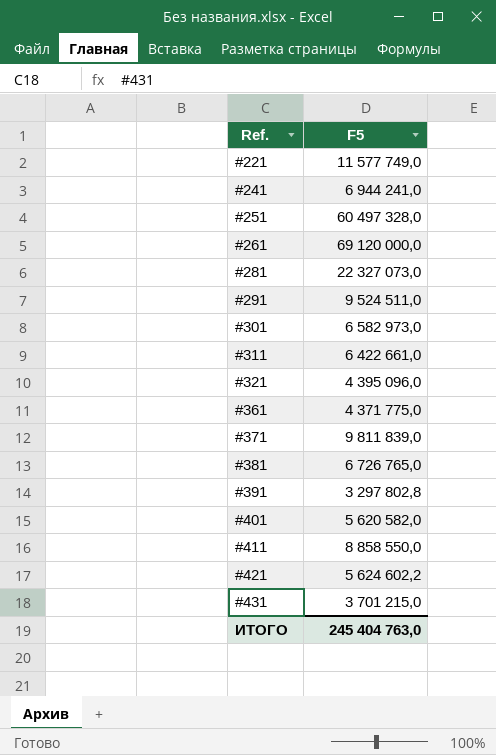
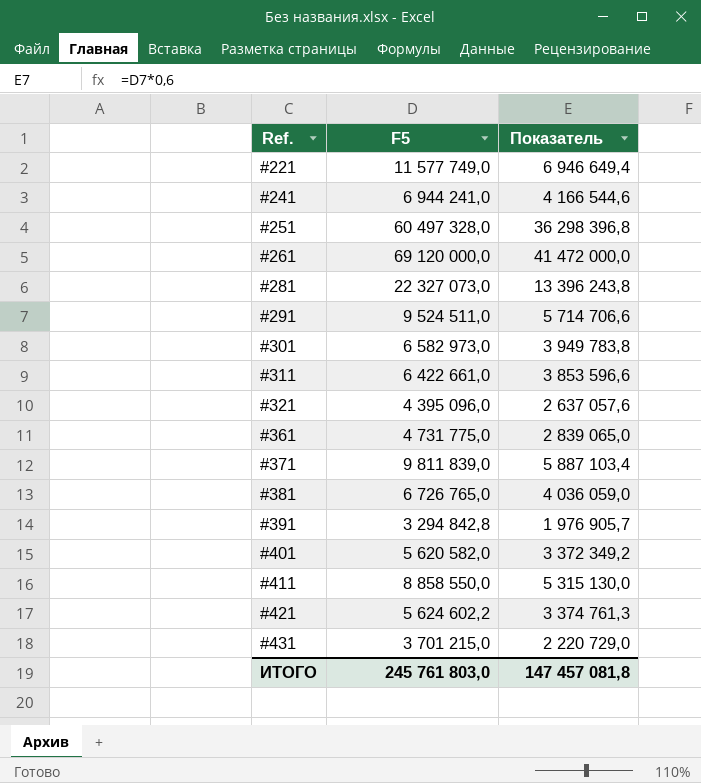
column Показатель | formula: none -> [F5] * 0,6
#361 | F5: 4 371 775,0 -> 4 731 775,0
#391 | F5: 3 297 802,8 -> 3 294 842,8
ИТОГО | F5: 245 404 763,0 -> 245 761 803,0

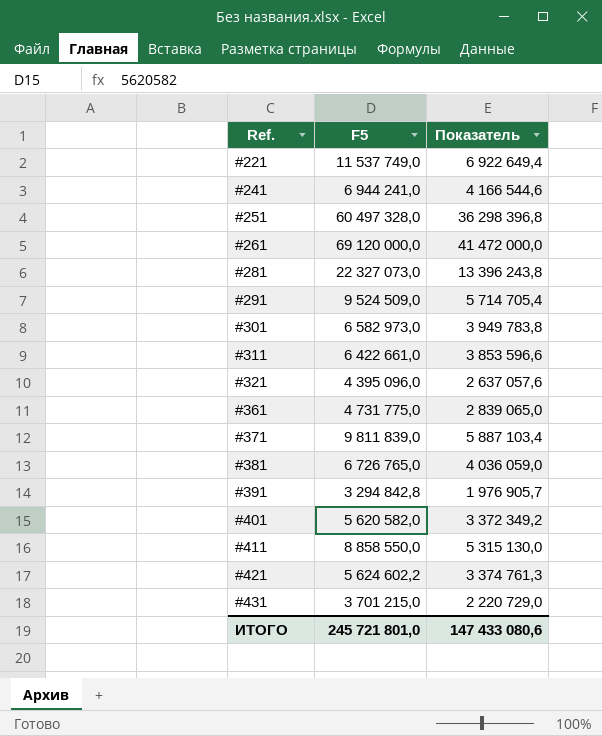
#221 | F5: 11 577 749,0 -> 11 537 749,0
#221 | Показатель: 6 946 649,4 -> 6 922 649,4
#291 | F5: 9 524 511,0 -> 9 524 509,0
#291 | Показатель: 5 714 706,6 -> 5 714 705,4
ИТОГО | F5: 245 761 803,0 -> 245 721 801,0
ИТОГО | Показатель: 147 457 081,8 -> 147 433 080,6

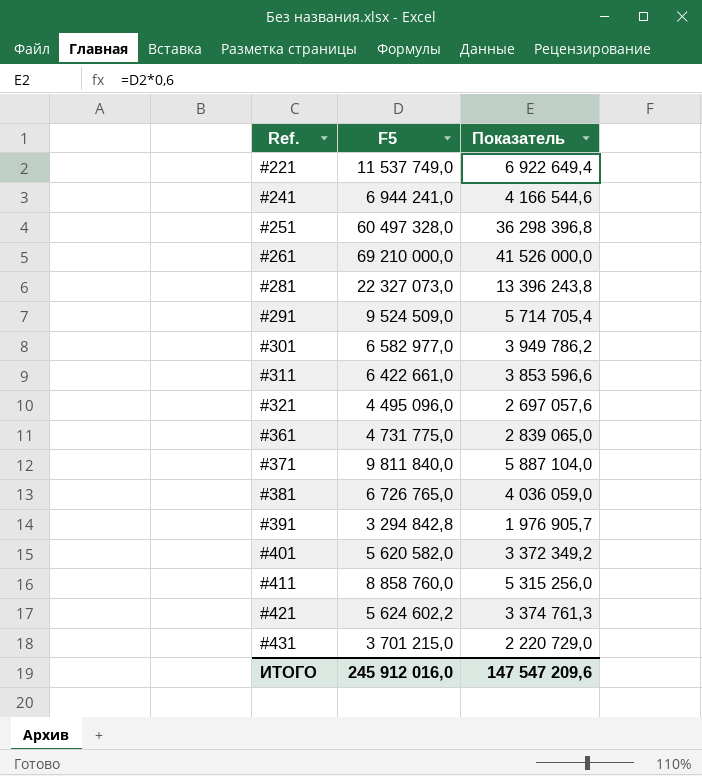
#261 | F5: 69 120 000,0 -> 69 210 000,0
#261 | Показатель: 41 472 000,0 -> 41 526 000,0
#301 | F5: 6 582 973,0 -> 6 582 977,0
#301 | Показатель: 3 949 783,8 -> 3 949 786,2
#321 | F5: 4 395 096,0 -> 4 495 096,0
#321 | Показатель: 2 637 057,6 -> 2 697 057,6
#371 | F5: 9 811 839,0 -> 9 811 840,0
#371 | Показатель: 5 887 103,4 -> 5 887 104,0
#411 | F5: 8 858 550,0 -> 8 858 760,0
#411 | Показатель: 5 315 130,0 -> 5 315 256,0
ИТОГО | F5: 245 721 801,0 -> 245 912 016,0
ИТОГО | Показатель: 147 433 080,6 -> 147 547 209,6

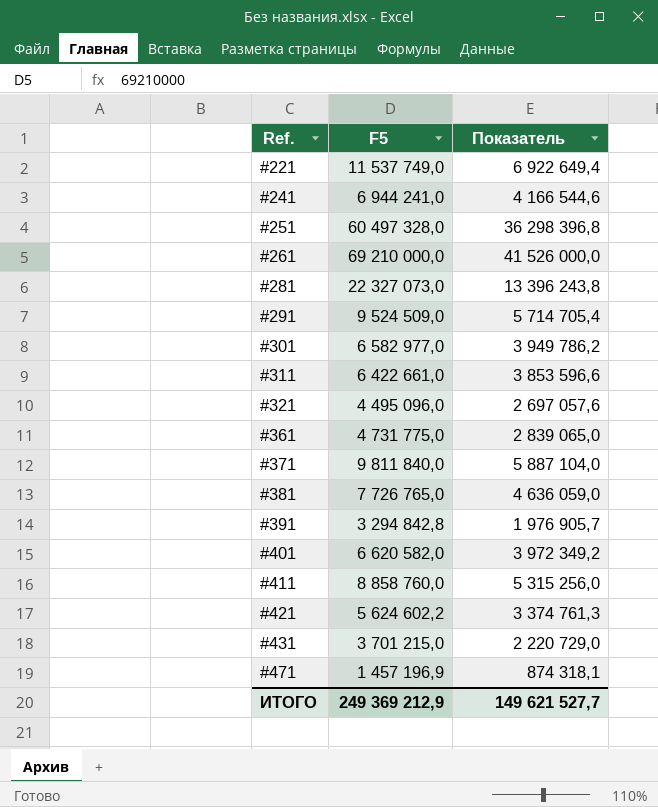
#381 | F5: 6 726 765,0 -> 7 726 765,0
#381 | Показатель: 4 036 059,0 -> 4 636 059,0
#401 | F5: 5 620 582,0 -> 6 620 582,0
#401 | Показатель: 3 372 349,2 -> 3 972 349,2
row #471: none -> 1 457 196,9 | 874 318,1
ИТОГО | F5: 245 912 016,0 -> 249 369 212,9
ИТОГО | Показатель: 147 547 209,6 -> 149 621 527,7

